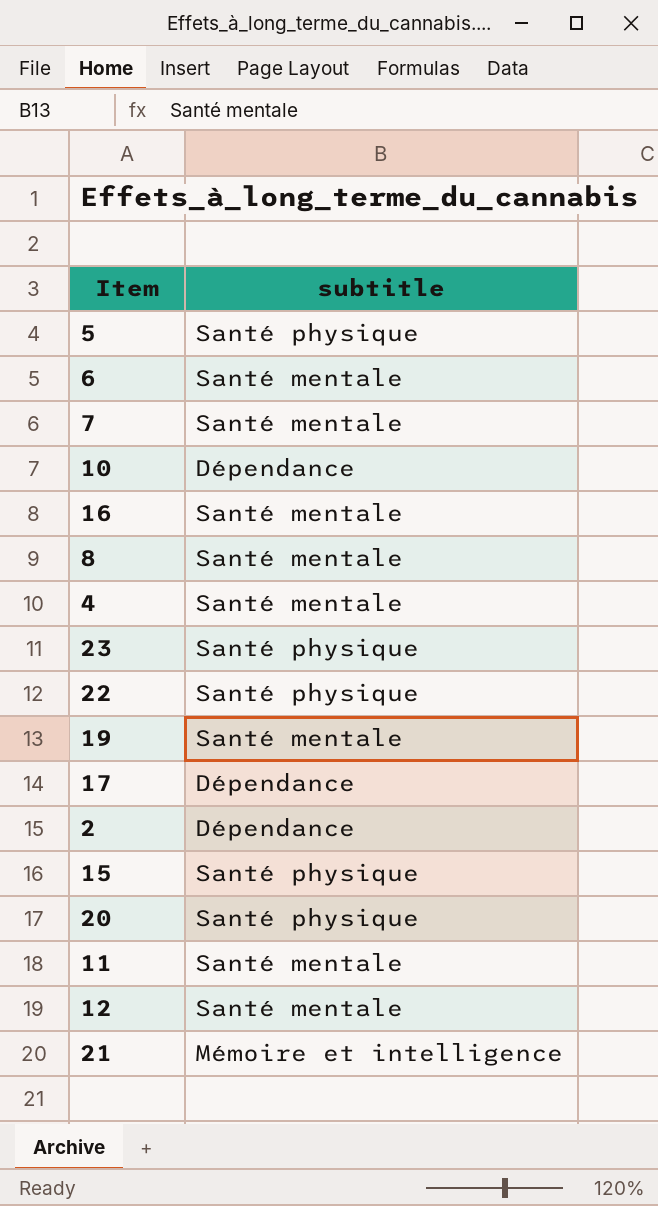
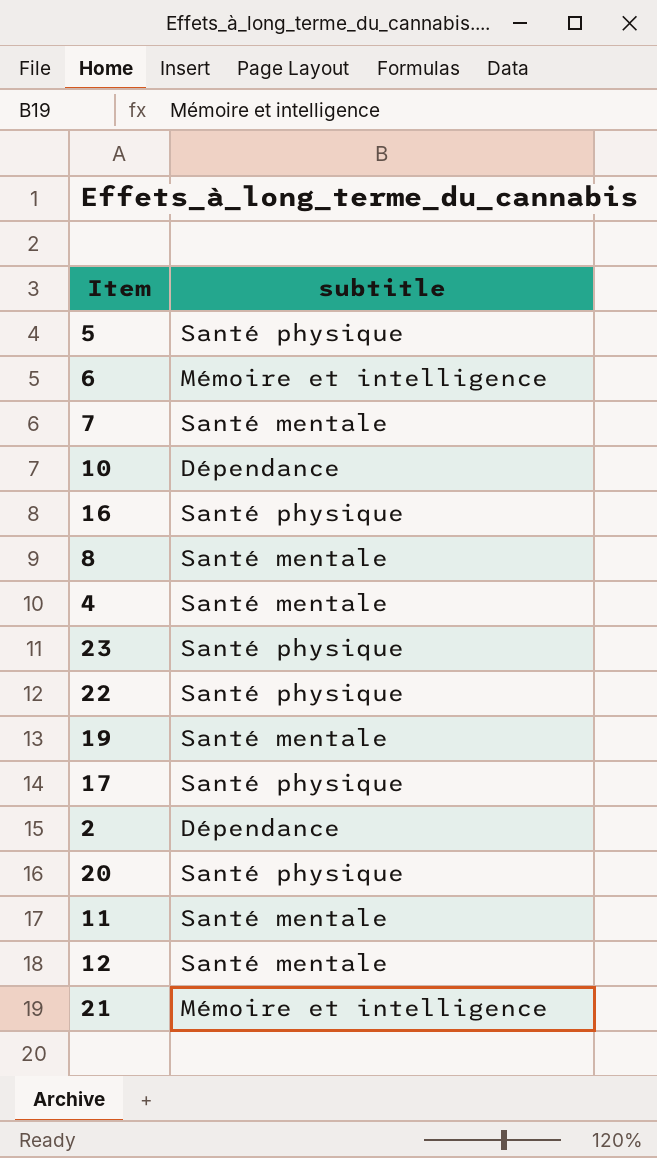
row 15: Santé physique -> none
6 | subtitle: Santé mentale -> Mémoire et intelligence
16 | subtitle: Santé mentale -> Santé physique
17 | subtitle: Dépendance -> Santé physique

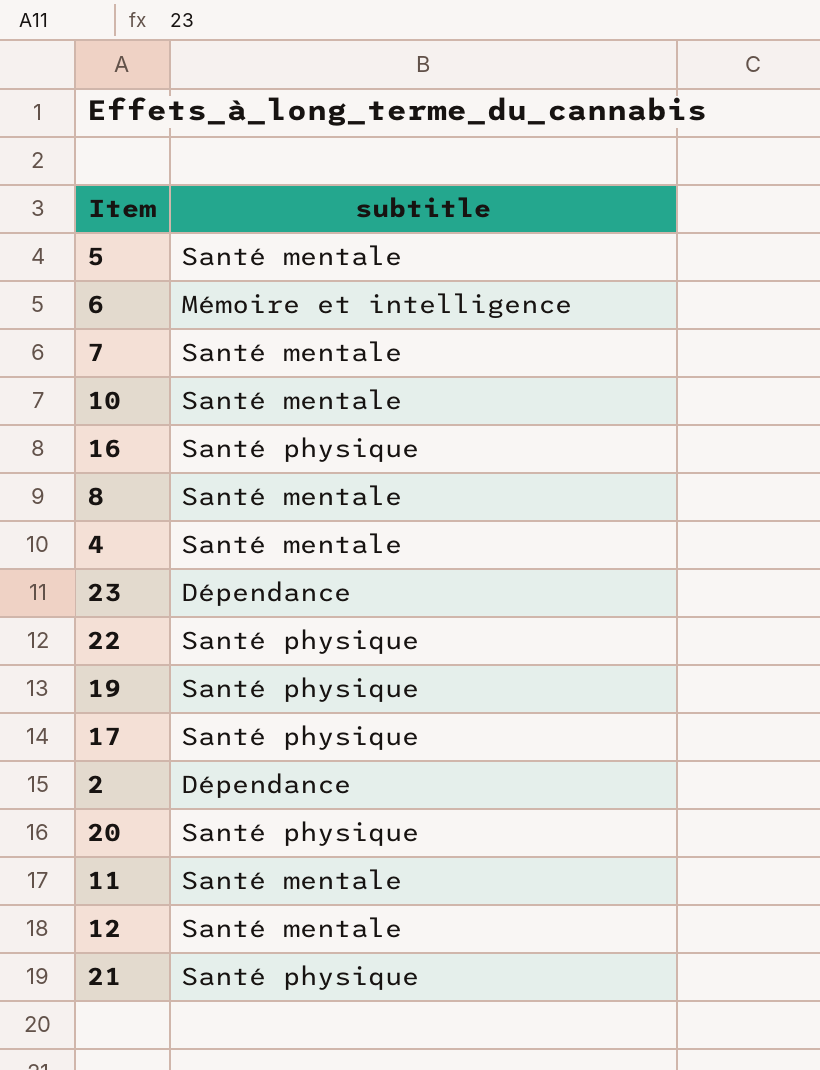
5 | subtitle: Santé physique -> Santé mentale
10 | subtitle: Dépendance -> Santé mentale
23 | subtitle: Santé physique -> Dépendance
19 | subtitle: Santé mentale -> Santé physique
21 | subtitle: Mémoire et intelligence -> Santé physique

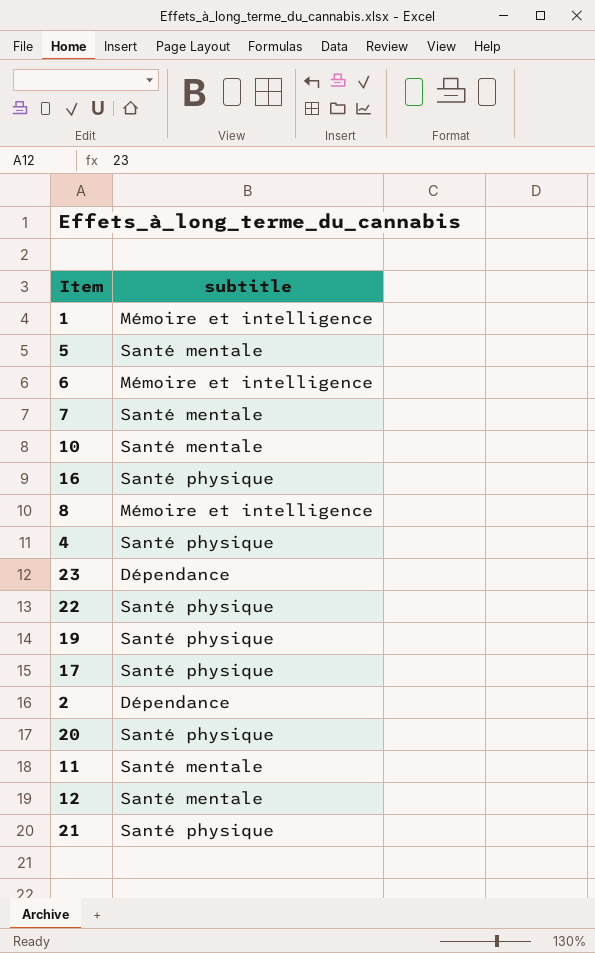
row 1: none -> Mémoire et intelligence
8 | subtitle: Santé mentale -> Mémoire et intelligence
4 | subtitle: Santé mentale -> Santé physique

